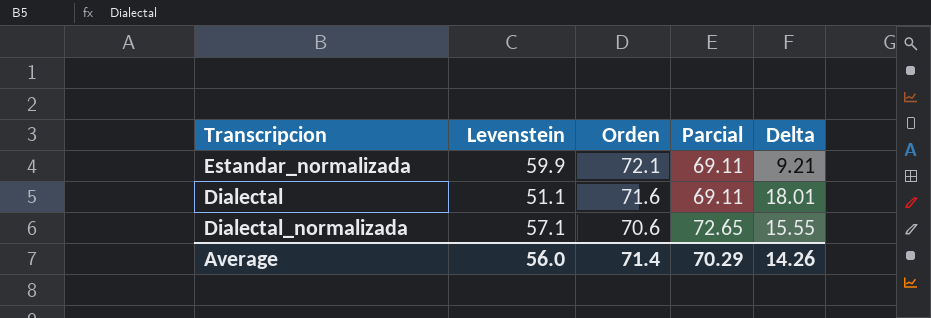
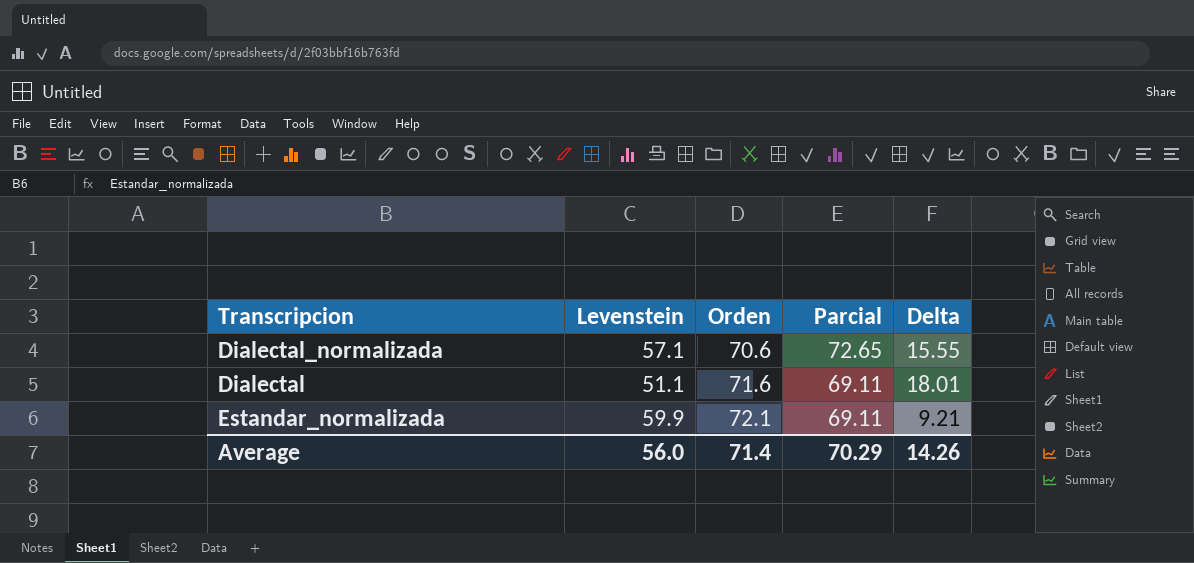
row order: Orden descending -> Orden ascending

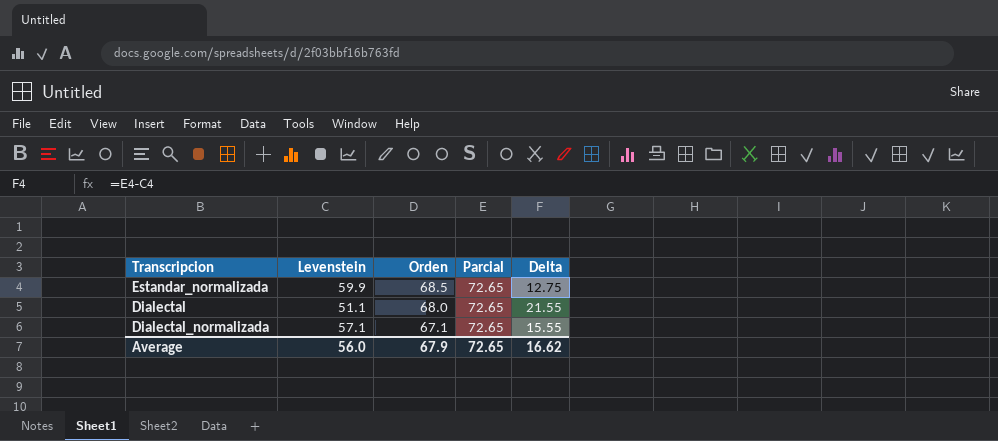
row order: Orden ascending -> Orden descending
Estandar_normalizada | Orden: 72.1 -> 68.5
Estandar_normalizada | Parcial: 69.11 -> 72.65
Estandar_normalizada | Delta: 9.21 -> 12.75
Dialectal | Orden: 71.6 -> 68.0
Dialectal | Parcial: 69.11 -> 72.65
Dialectal | Delta: 18.01 -> 21.55
Dialectal_normalizada | Orden: 70.6 -> 67.1
Average | Orden: 71.4 -> 67.9
Average | Parcial: 70.29 -> 72.65
Average | Delta: 14.26 -> 16.62

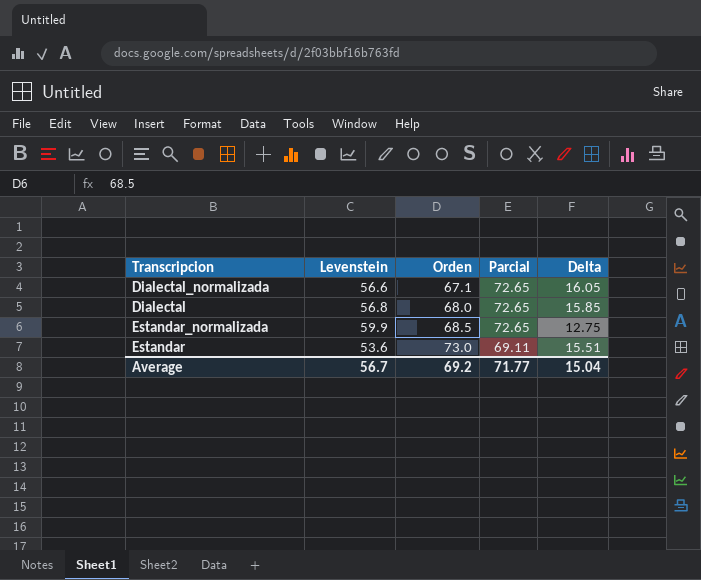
row order: Orden descending -> Orden ascending
Dialectal_normalizada | Levenstein: 57.1 -> 56.6
Dialectal_normalizada | Delta: 15.55 -> 16.05
Dialectal | Levenstein: 51.1 -> 56.8
Dialectal | Delta: 21.55 -> 15.85
row Estandar: none -> 53.6 | 73.0 | 69.11 | 15.51
Average | Levenstein: 56.0 -> 56.7
Average | Orden: 67.9 -> 69.2
Average | Parcial: 72.65 -> 71.77
Average | Delta: 16.62 -> 15.04

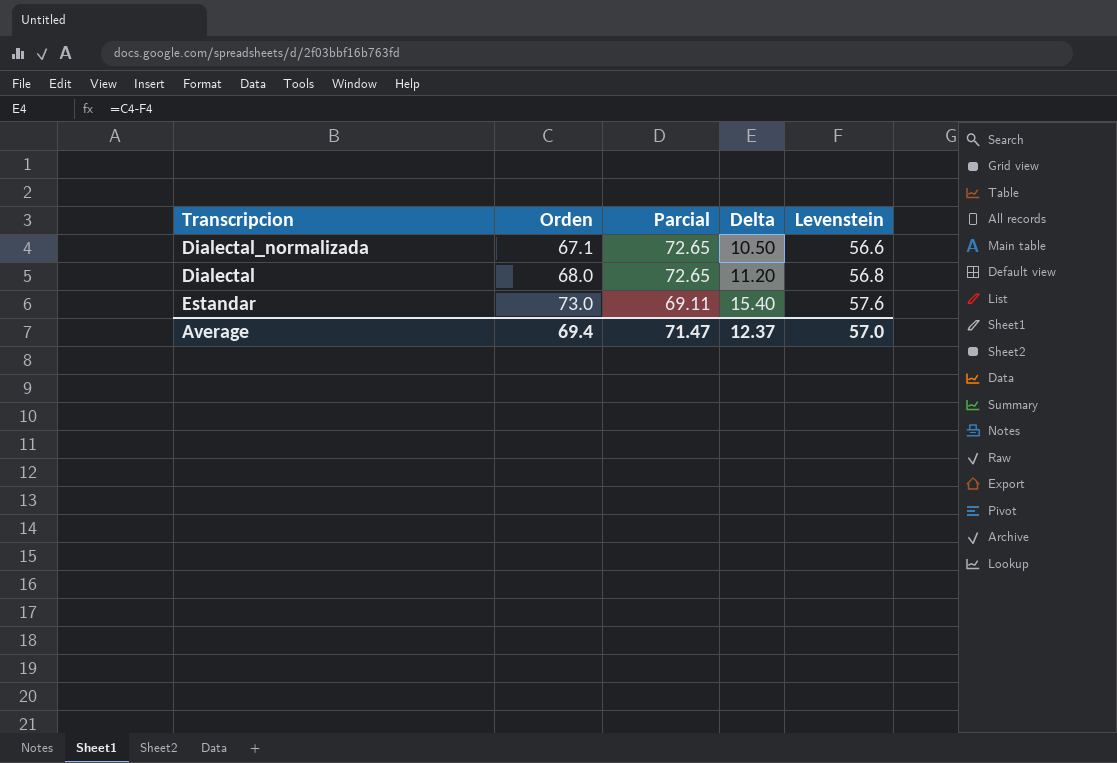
column Delta | formula: [Parcial] - [Levenstein] -> [Orden] - [Levenstein]
column Levenstein | position: 2 -> 5
row Estandar_normalizada: 59.9 | 68.5 | 72.65 | 12.75 -> none
Estandar | Levenstein: 53.6 -> 57.6
Average | Orden: 69.2 -> 69.4
Average | Parcial: 71.77 -> 71.47
Average | Delta: 15.04 -> 12.37
Average | Levenstein: 56.7 -> 57.0

